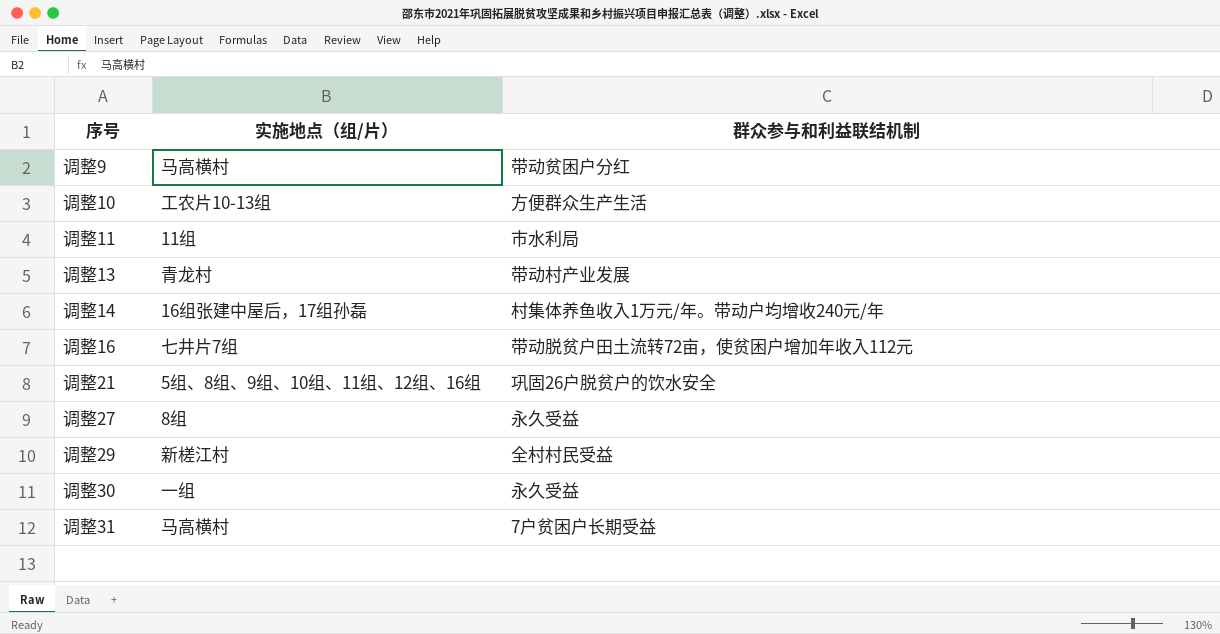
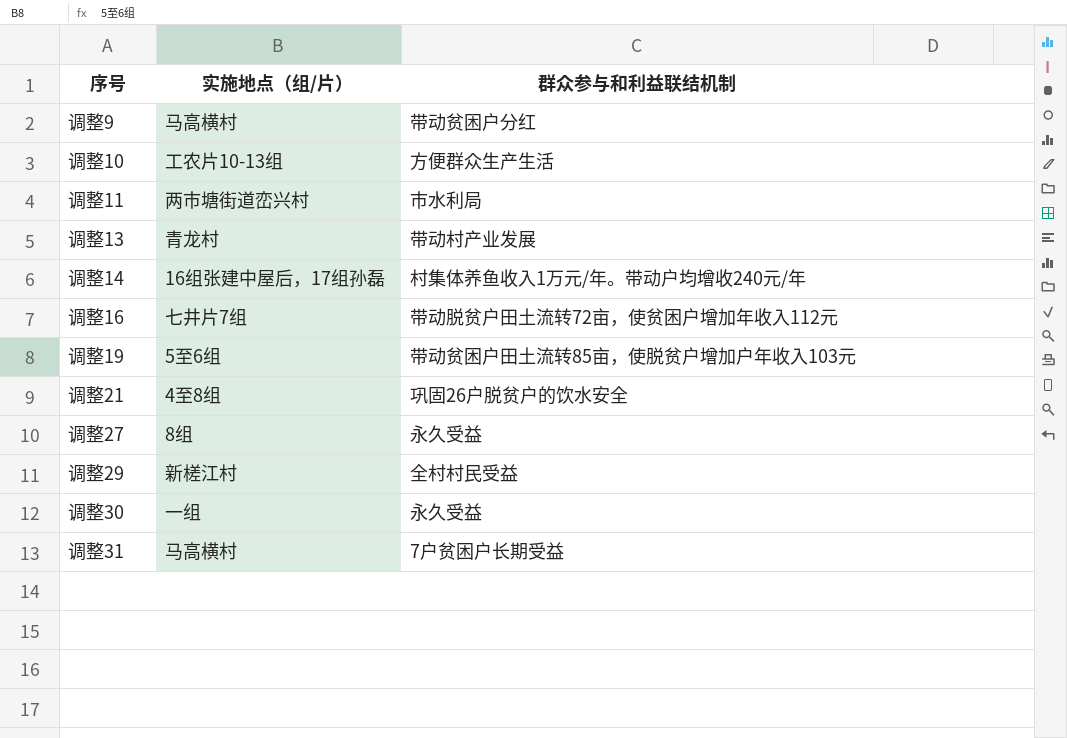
调整11 | 实施地点（组/片）: 11组 -> 两市塘街道峦兴村
row 调整19: none -> 5至6组 | 带动贫困户田土流转85亩，使脱贫户增加户年收入103元
调整21 | 实施地点（组/片）: 5组、8组、9组、10组、11组、12组、16组 -> 4至8组

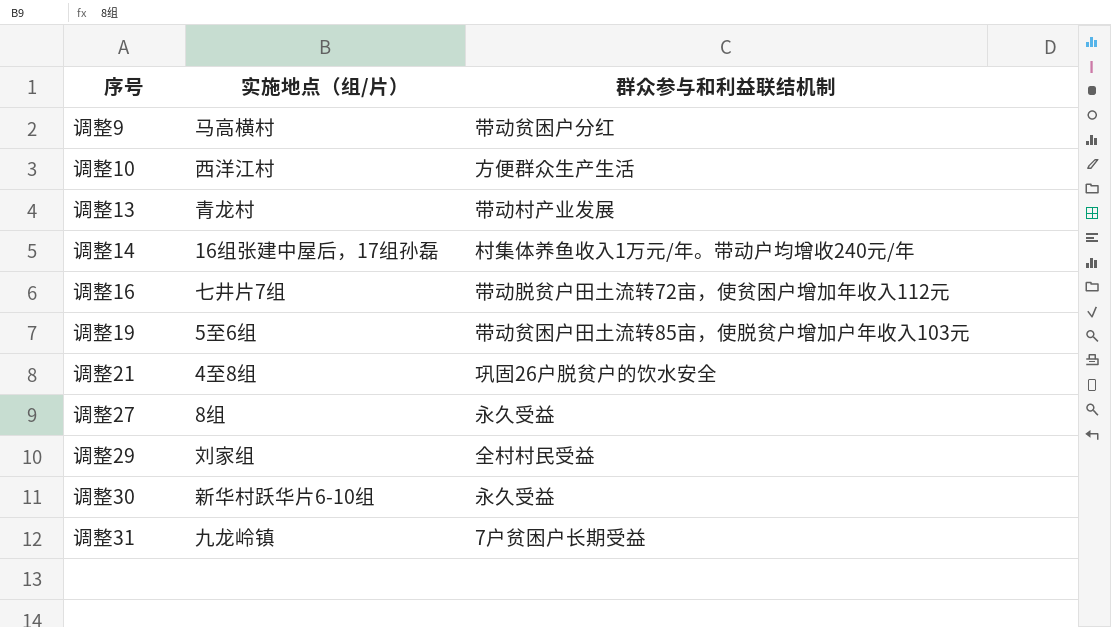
row 调整11: 两市塘街道峦兴村 | 市水利局 -> none
调整10 | 实施地点（组/片）: 工农片10-13组 -> 西洋江村
调整29 | 实施地点（组/片）: 新槎江村 -> 刘家组
调整30 | 实施地点（组/片）: 一组 -> 新华村跃华片6-10组
调整31 | 实施地点（组/片）: 马高横村 -> 九龙岭镇

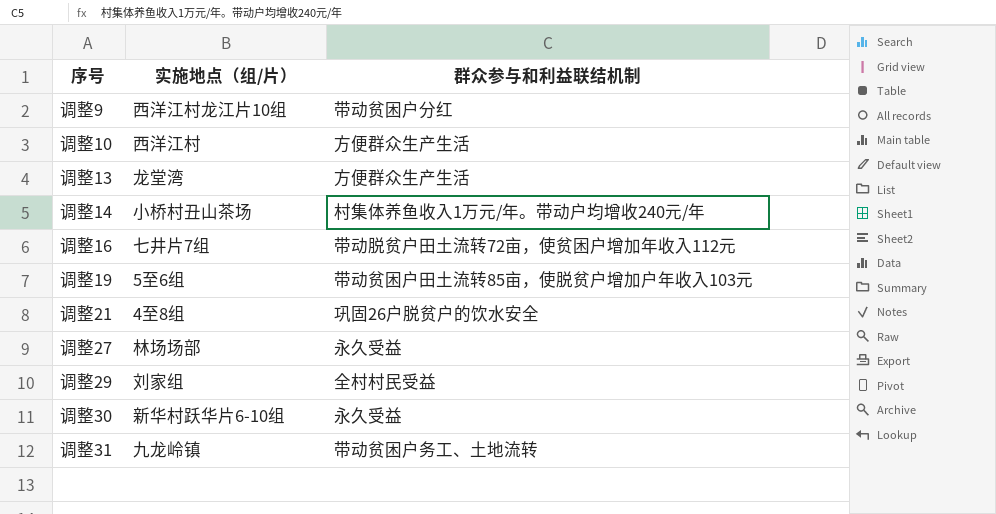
调整9 | 实施地点（组/片）: 马高横村 -> 西洋江村龙江片10组
调整13 | 实施地点（组/片）: 青龙村 -> 龙堂湾
调整13 | 群众参与和利益联结机制: 带动村产业发展 -> 方便群众生产生活
调整14 | 实施地点（组/片）: 16组张建中屋后，17组孙磊 -> 小桥村丑山茶场
调整27 | 实施地点（组/片）: 8组 -> 林场场部
调整31 | 群众参与和利益联结机制: 7户贫困户长期受益 -> 带动贫困户务工、土地流转

